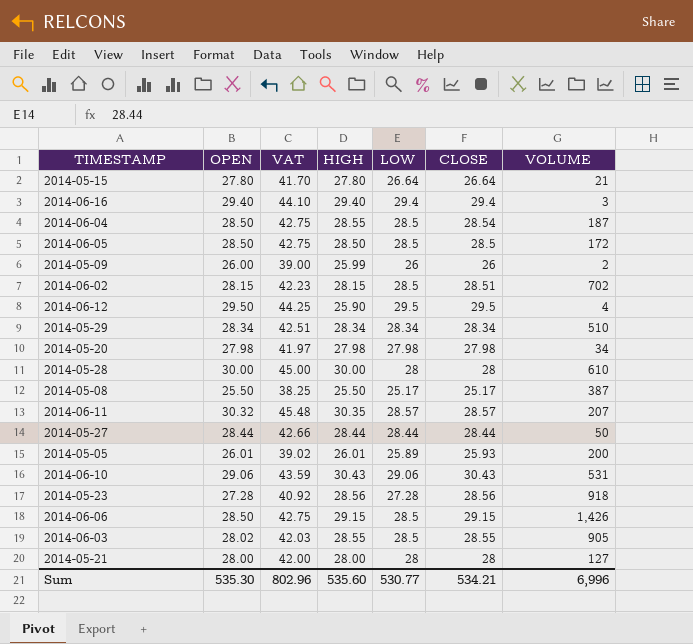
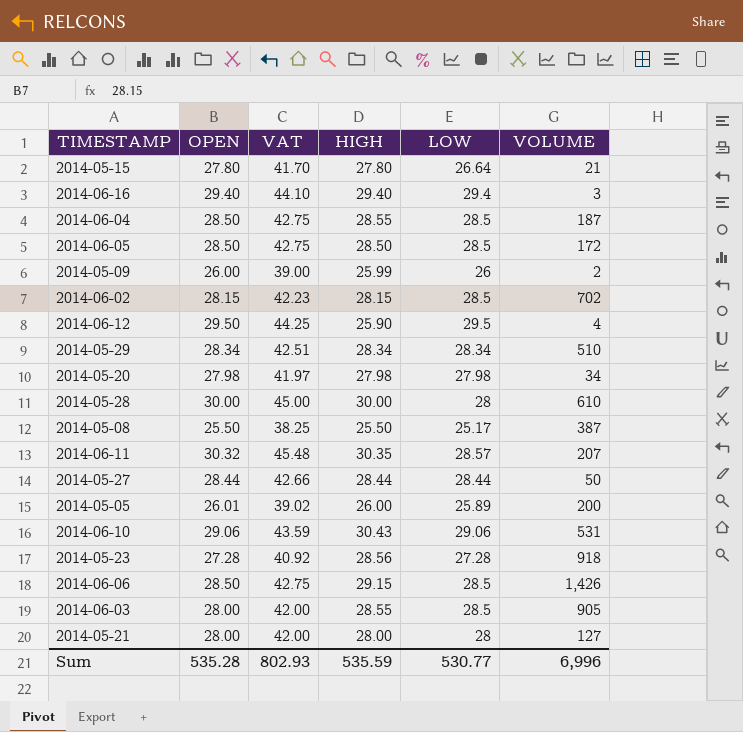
column CLOSE | position: 6 -> none
2014-05-05 | HIGH: 26.01 -> 26.00
2014-06-03 | OPEN: 28.02 -> 28.00
2014-06-03 | VAT: 42.03 -> 42.00
Sum | OPEN: 535.30 -> 535.28
Sum | VAT: 802.96 -> 802.93
Sum | HIGH: 535.60 -> 535.59

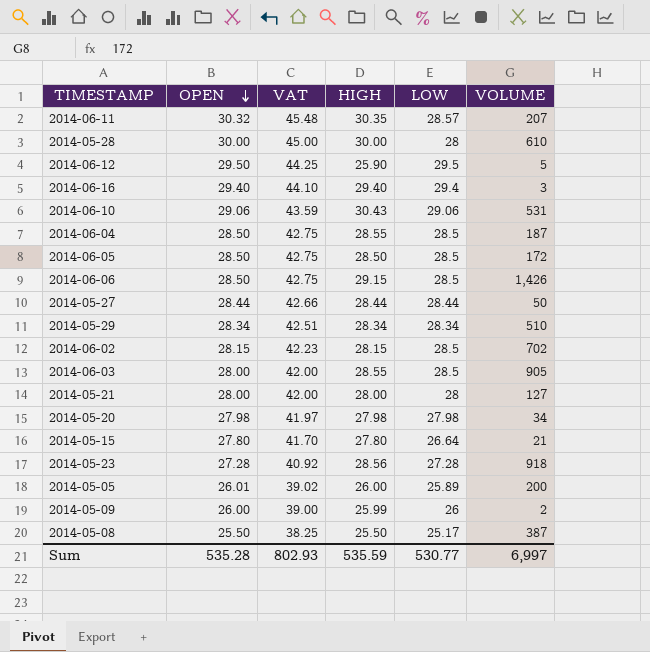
row order: none -> OPEN descending
2014-06-12 | VOLUME: 4 -> 5
Sum | VOLUME: 6,996 -> 6,997

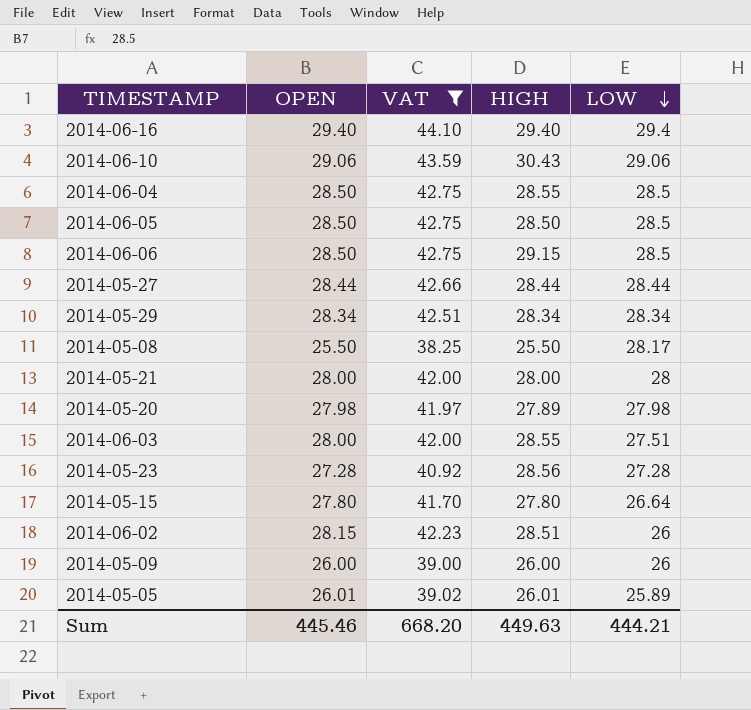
filter: none -> VAT <= 44.10
row order: OPEN descending -> LOW descending
column VOLUME | position: 6 -> none
2014-05-08 | LOW: 25.17 -> 28.17
2014-05-20 | HIGH: 27.98 -> 27.89
2014-06-03 | LOW: 28.5 -> 27.51
2014-06-02 | HIGH: 28.15 -> 28.51
2014-06-02 | LOW: 28.5 -> 26
2014-05-09 | HIGH: 25.99 -> 26.00
2014-05-05 | HIGH: 26.00 -> 26.01
Sum | OPEN: 535.28 -> 445.46
Sum | VAT: 802.93 -> 668.20
Sum | HIGH: 535.59 -> 449.63
Sum | LOW: 530.77 -> 444.21

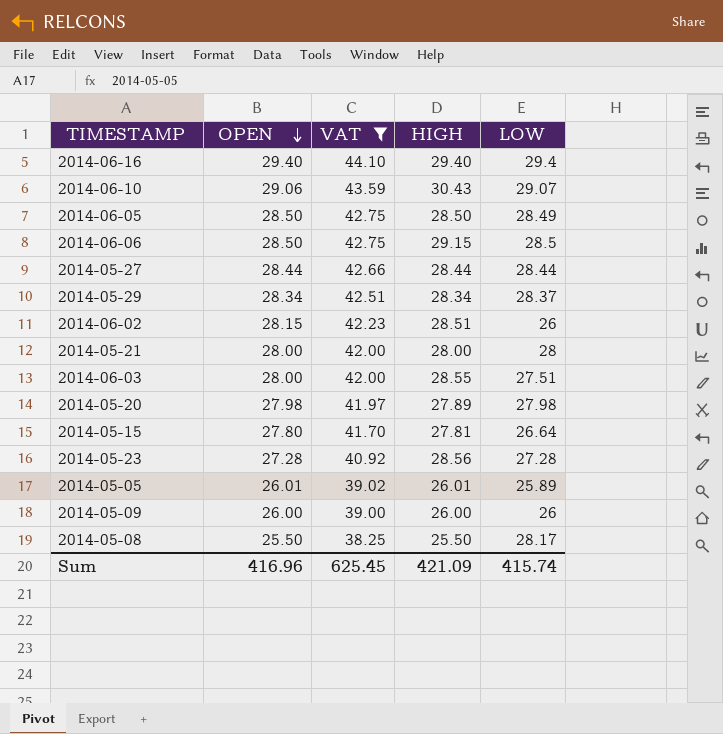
row order: LOW descending -> OPEN descending
row 2014-06-04: 28.50 | 42.75 | 28.55 | 28.5 -> none
2014-06-10 | LOW: 29.06 -> 29.07
2014-06-05 | LOW: 28.5 -> 28.49
2014-05-29 | LOW: 28.34 -> 28.37
2014-05-15 | HIGH: 27.80 -> 27.81
Sum | OPEN: 445.46 -> 416.96
Sum | VAT: 668.20 -> 625.45
Sum | HIGH: 449.63 -> 421.09
Sum | LOW: 444.21 -> 415.74

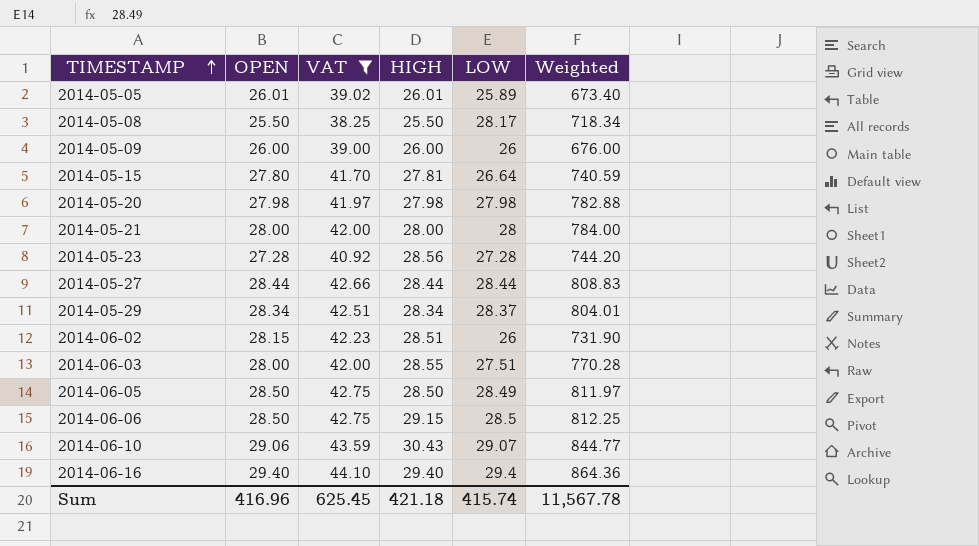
row order: OPEN descending -> TIMESTAMP ascending
column Weighted | formula: none -> [OPEN] * [LOW]
2014-05-20 | HIGH: 27.89 -> 27.98
Sum | HIGH: 421.09 -> 421.18

